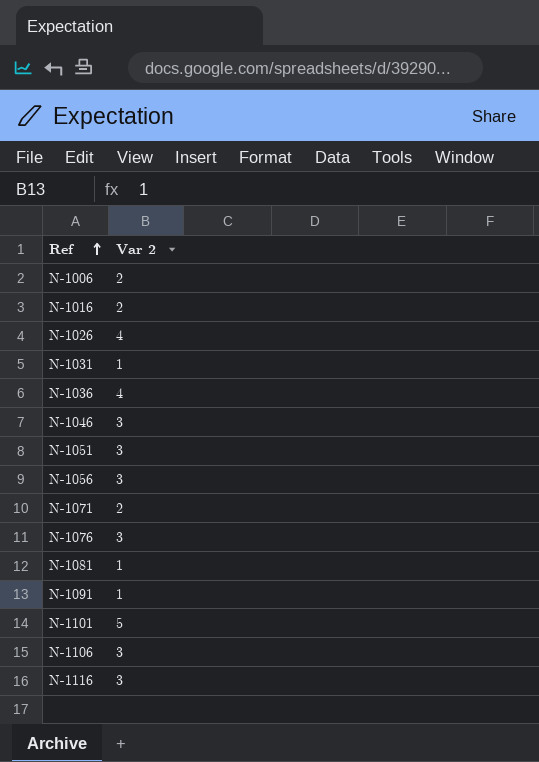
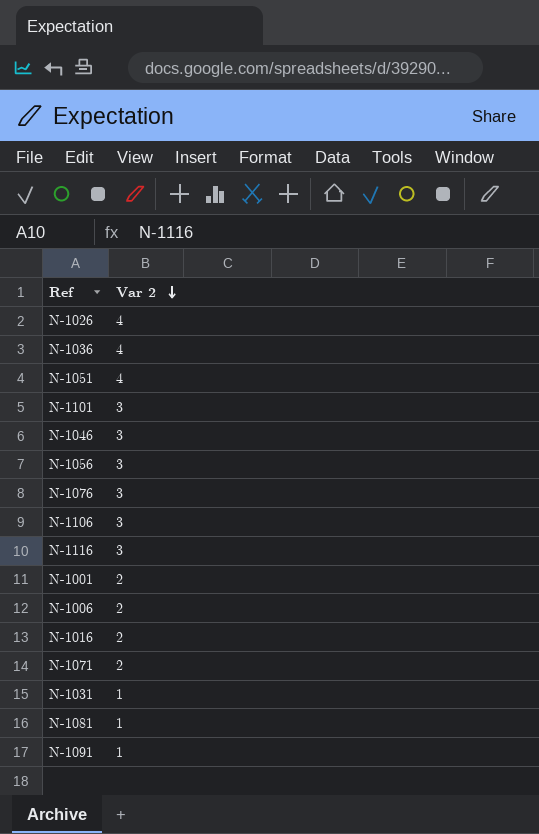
row order: Ref ascending -> Var 2 descending
N-1051 | Var 2: 3 -> 4
N-1101 | Var 2: 5 -> 3
row N-1001: none -> 2

